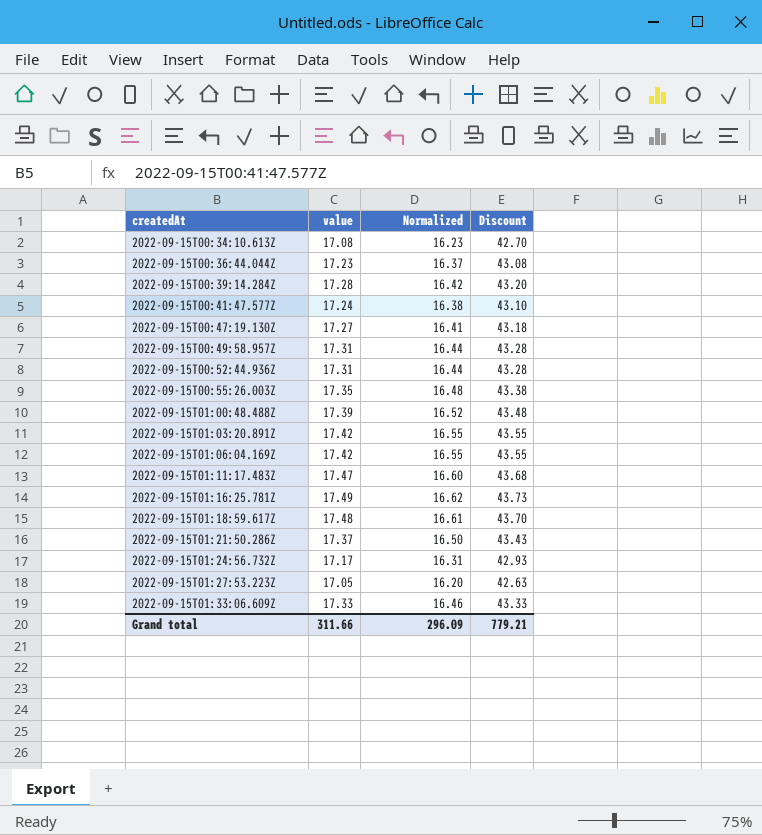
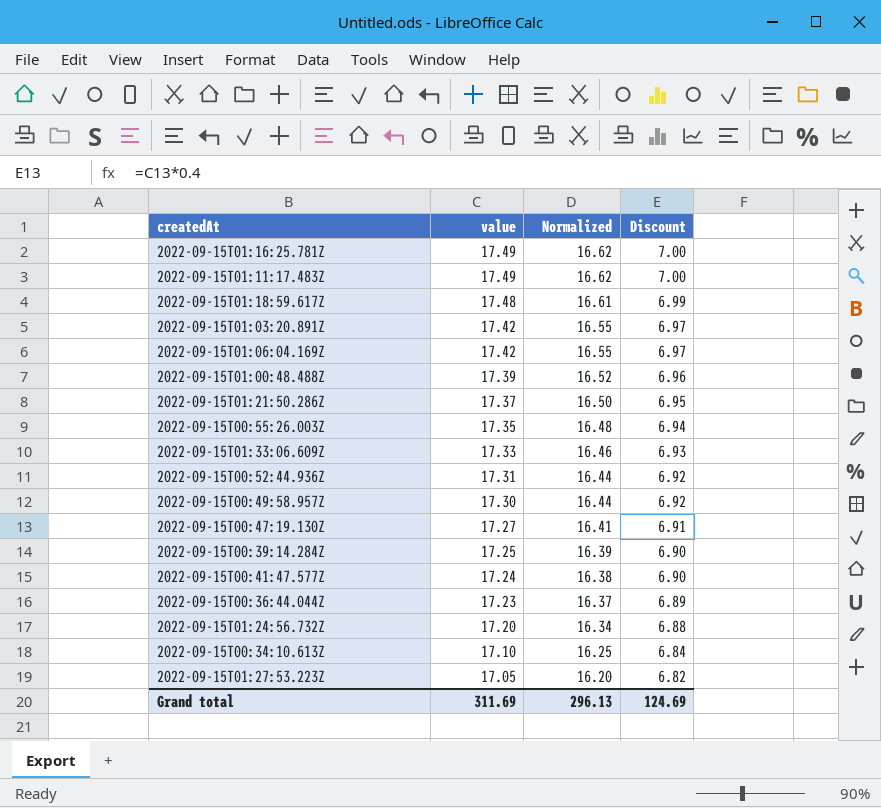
row order: createdAt ascending -> value descending
column Discount | formula: [value] * 2.5 -> [value] * 0.4
2022-09-15T01:11:17.483Z | value: 17.47 -> 17.49
2022-09-15T01:11:17.483Z | Normalized: 16.60 -> 16.62
2022-09-15T00:49:58.957Z | value: 17.31 -> 17.30
2022-09-15T00:39:14.284Z | value: 17.28 -> 17.25
2022-09-15T00:39:14.284Z | Normalized: 16.42 -> 16.39
2022-09-15T01:24:56.732Z | value: 17.17 -> 17.20
2022-09-15T01:24:56.732Z | Normalized: 16.31 -> 16.34
2022-09-15T00:34:10.613Z | value: 17.08 -> 17.10
2022-09-15T00:34:10.613Z | Normalized: 16.23 -> 16.25
Grand total | value: 311.66 -> 311.69
Grand total | Normalized: 296.09 -> 296.13
Grand total | Discount: 779.21 -> 124.69

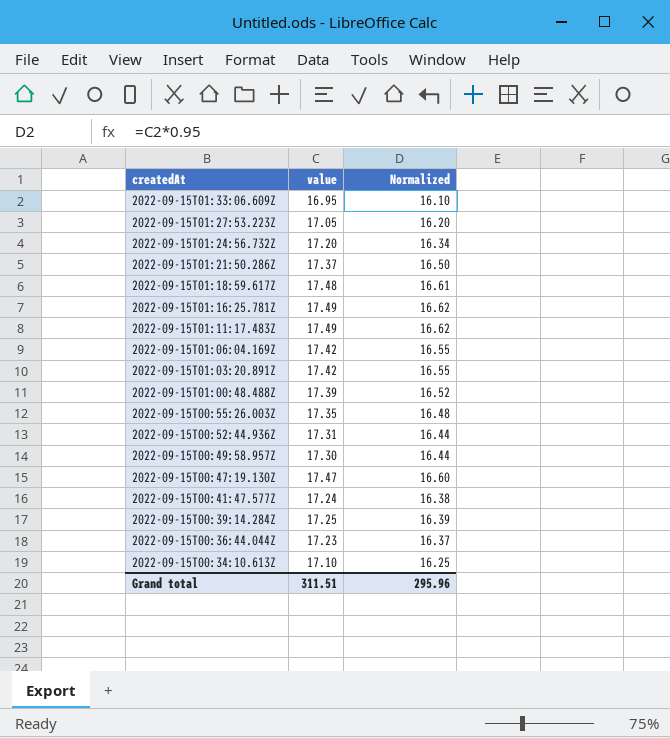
row order: value descending -> createdAt descending
column Discount | formula: [value] * 0.4 -> none
2022-09-15T01:33:06.609Z | value: 17.33 -> 16.95
2022-09-15T01:33:06.609Z | Normalized: 16.46 -> 16.10
2022-09-15T00:47:19.130Z | value: 17.27 -> 17.47
2022-09-15T00:47:19.130Z | Normalized: 16.41 -> 16.60
Grand total | value: 311.69 -> 311.51
Grand total | Normalized: 296.13 -> 295.96

